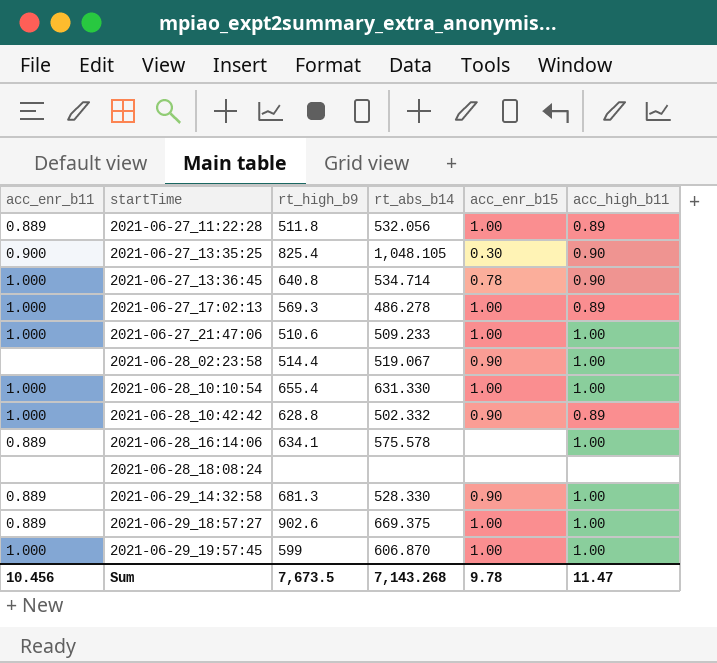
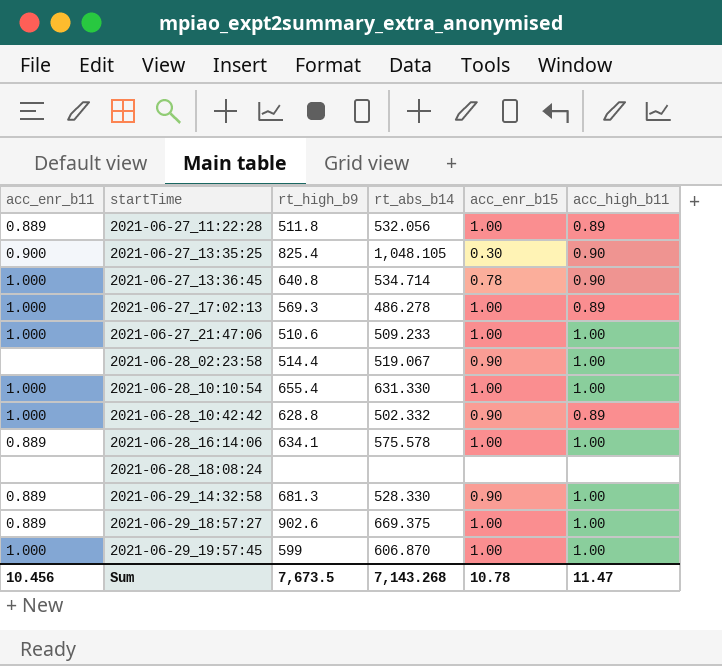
2021-06-28_16:14:06 | acc_enr_b15: none -> 1.00
Sum | acc_enr_b15: 9.78 -> 10.78

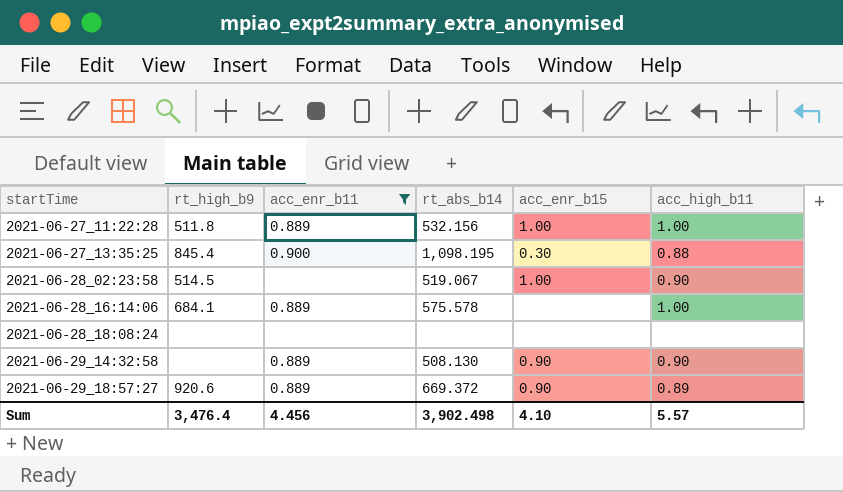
filter: none -> acc_enr_b11 != 1.000
column acc_enr_b11 | position: 1 -> 3
2021-06-27_11:22:28 | rt_abs_b14: 532.056 -> 532.156
2021-06-27_11:22:28 | acc_high_b11: 0.89 -> 1.00
2021-06-27_13:35:25 | rt_high_b9: 825.4 -> 845.4
2021-06-27_13:35:25 | rt_abs_b14: 1,048.105 -> 1,098.195
2021-06-27_13:35:25 | acc_high_b11: 0.90 -> 0.88
2021-06-28_02:23:58 | rt_high_b9: 514.4 -> 514.5
2021-06-28_02:23:58 | acc_enr_b15: 0.90 -> 1.00
2021-06-28_02:23:58 | acc_high_b11: 1.00 -> 0.90
2021-06-28_16:14:06 | rt_high_b9: 634.1 -> 684.1
2021-06-28_16:14:06 | acc_enr_b15: 1.00 -> none
2021-06-29_14:32:58 | rt_high_b9: 681.3 -> none
2021-06-29_14:32:58 | rt_abs_b14: 528.330 -> 508.130
2021-06-29_14:32:58 | acc_high_b11: 1.00 -> 0.90
2021-06-29_18:57:27 | rt_high_b9: 902.6 -> 920.6
2021-06-29_18:57:27 | rt_abs_b14: 669.375 -> 669.372
2021-06-29_18:57:27 | acc_enr_b15: 1.00 -> 0.90
2021-06-29_18:57:27 | acc_high_b11: 1.00 -> 0.89
Sum | rt_high_b9: 7,673.5 -> 3,476.4
Sum | acc_enr_b11: 10.456 -> 4.456
Sum | rt_abs_b14: 7,143.268 -> 3,902.498
Sum | acc_enr_b15: 10.78 -> 4.10
Sum | acc_high_b11: 11.47 -> 5.57

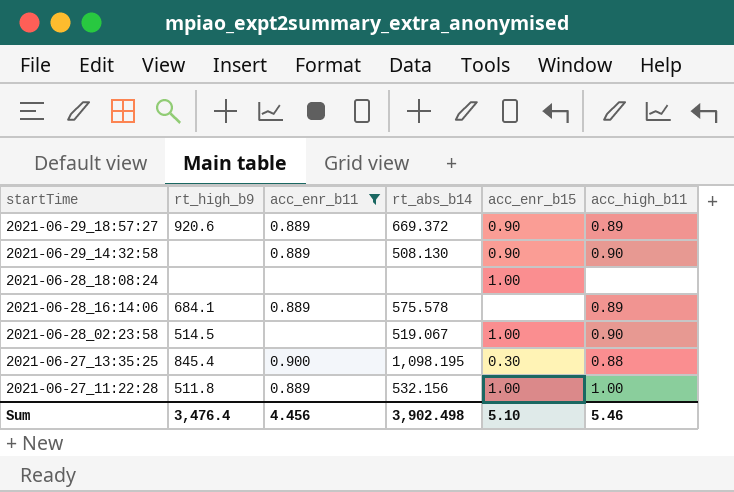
row order: startTime ascending -> startTime descending
2021-06-28_18:08:24 | acc_enr_b15: none -> 1.00
2021-06-28_16:14:06 | acc_high_b11: 1.00 -> 0.89
Sum | acc_enr_b15: 4.10 -> 5.10
Sum | acc_high_b11: 5.57 -> 5.46

